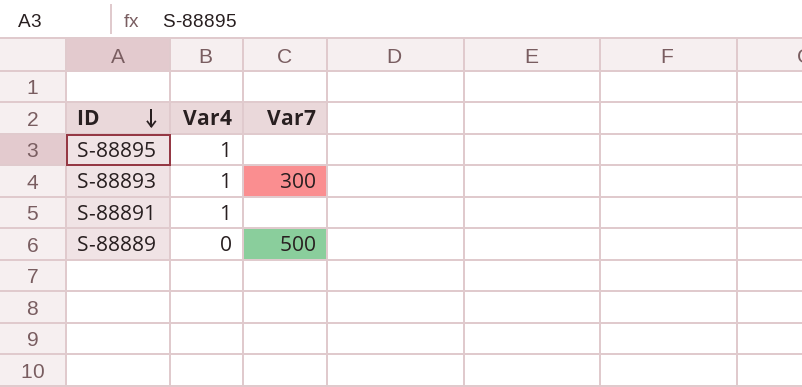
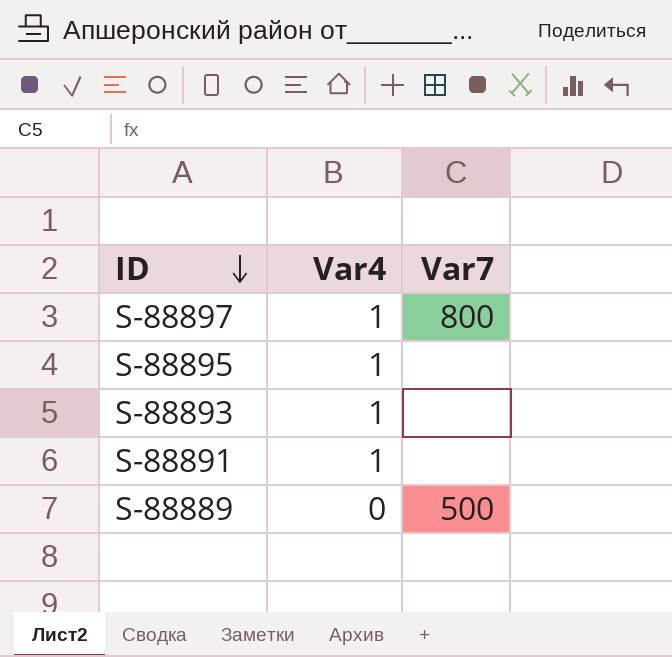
row S-88897: none -> 1 | 800
S-88893 | Var7: 300 -> none

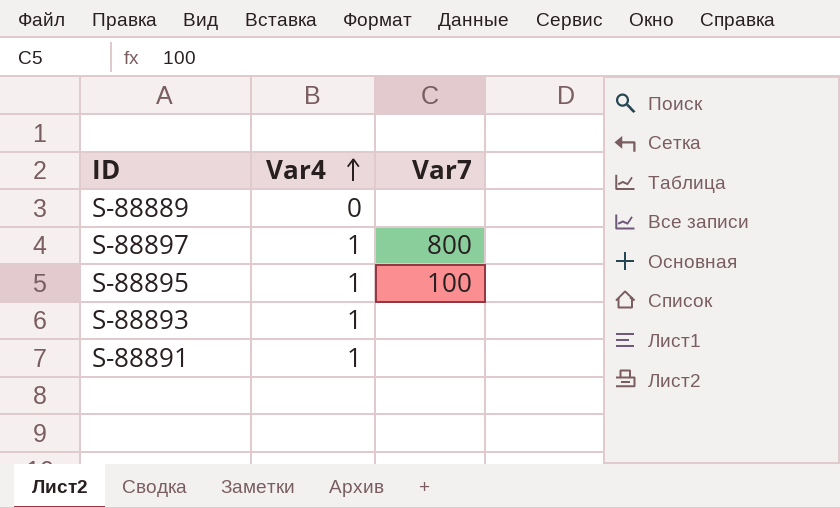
row order: ID descending -> Var4 ascending
S-88889 | Var7: 500 -> none
S-88895 | Var7: none -> 100

